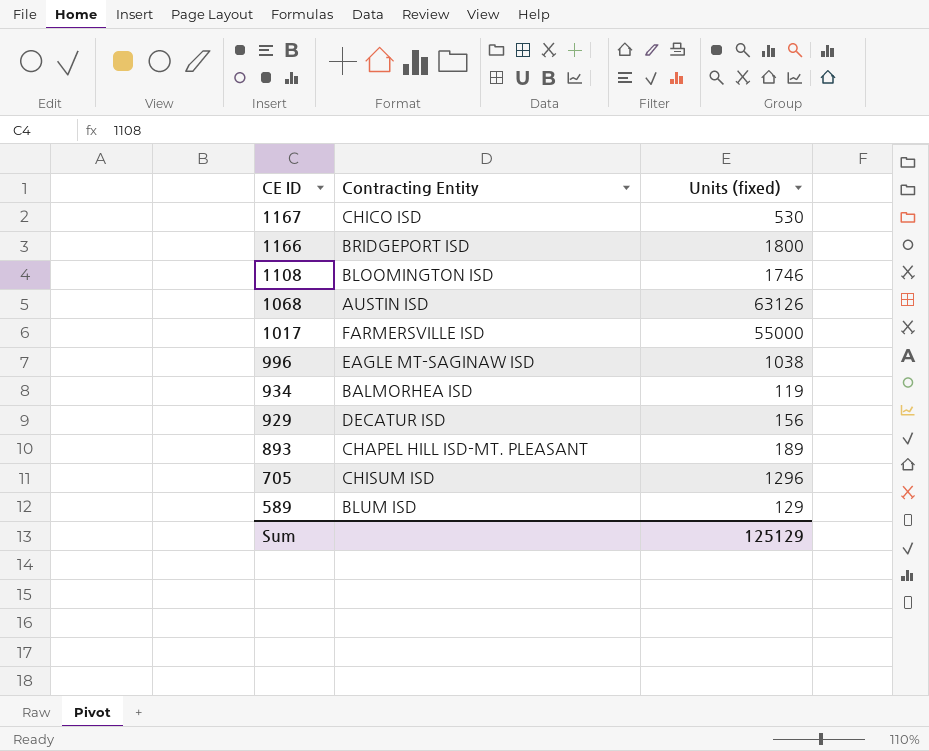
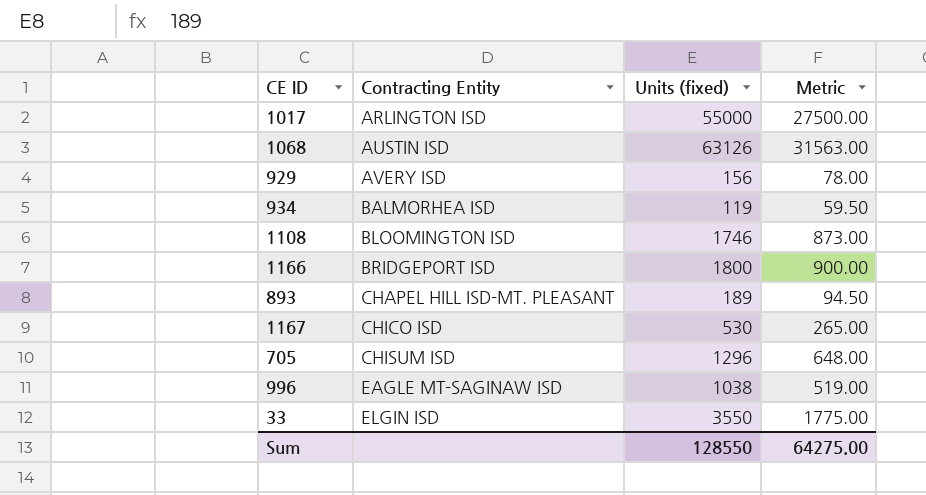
row order: CE ID descending -> Contracting Entity ascending
column Metric | formula: none -> [Units (fixed)] * 0.5
row 589: BLUM ISD | 129 -> none
1017 | Contracting Entity: FARMERSVILLE ISD -> ARLINGTON ISD
929 | Contracting Entity: DECATUR ISD -> AVERY ISD
row 33: none -> ELGIN ISD | 3550 | 1775.00
Sum | Units (fixed): 125129 -> 128550

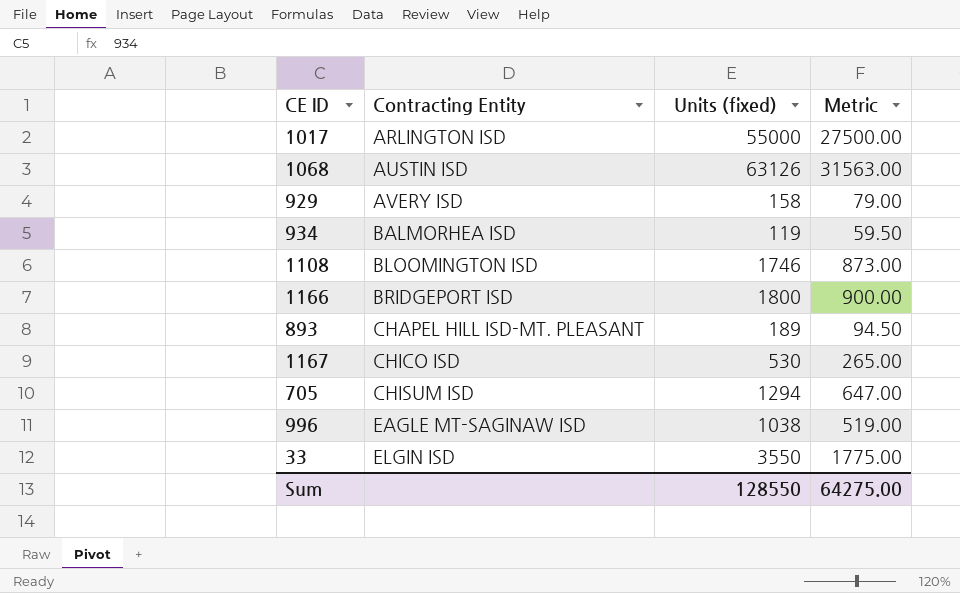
929 | Units (fixed): 156 -> 158
929 | Metric: 78.00 -> 79.00
705 | Units (fixed): 1296 -> 1294
705 | Metric: 648.00 -> 647.00

